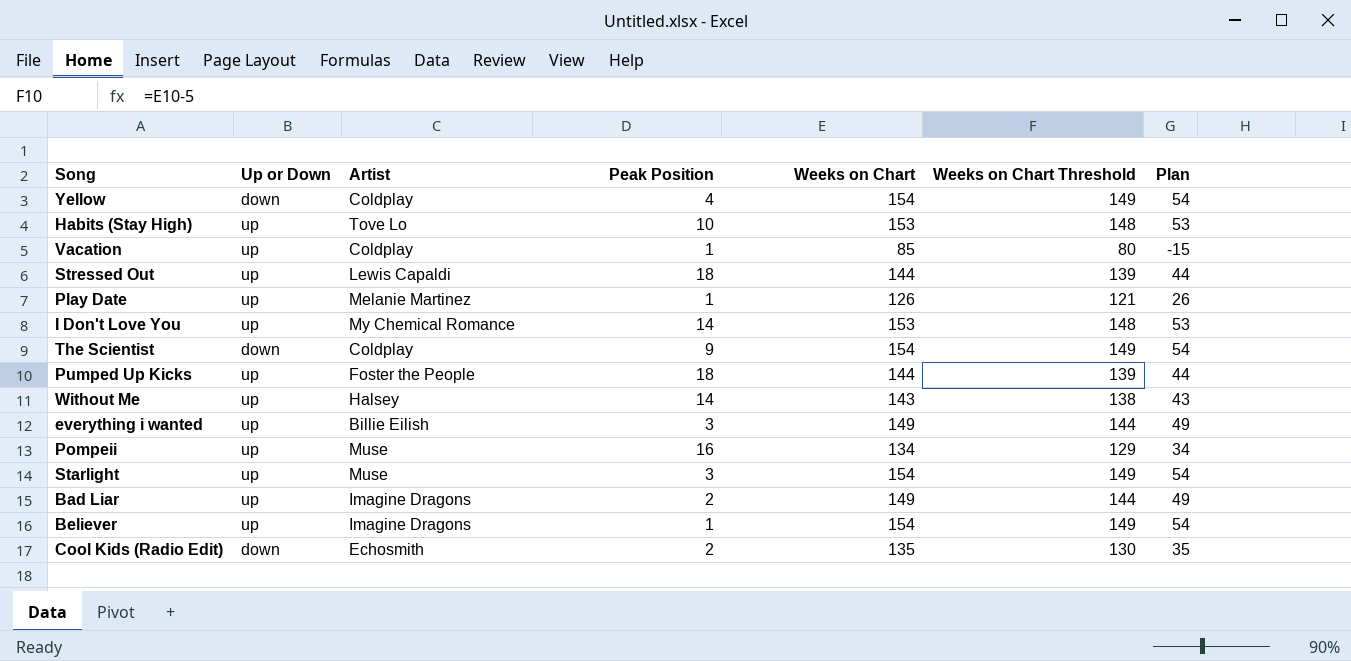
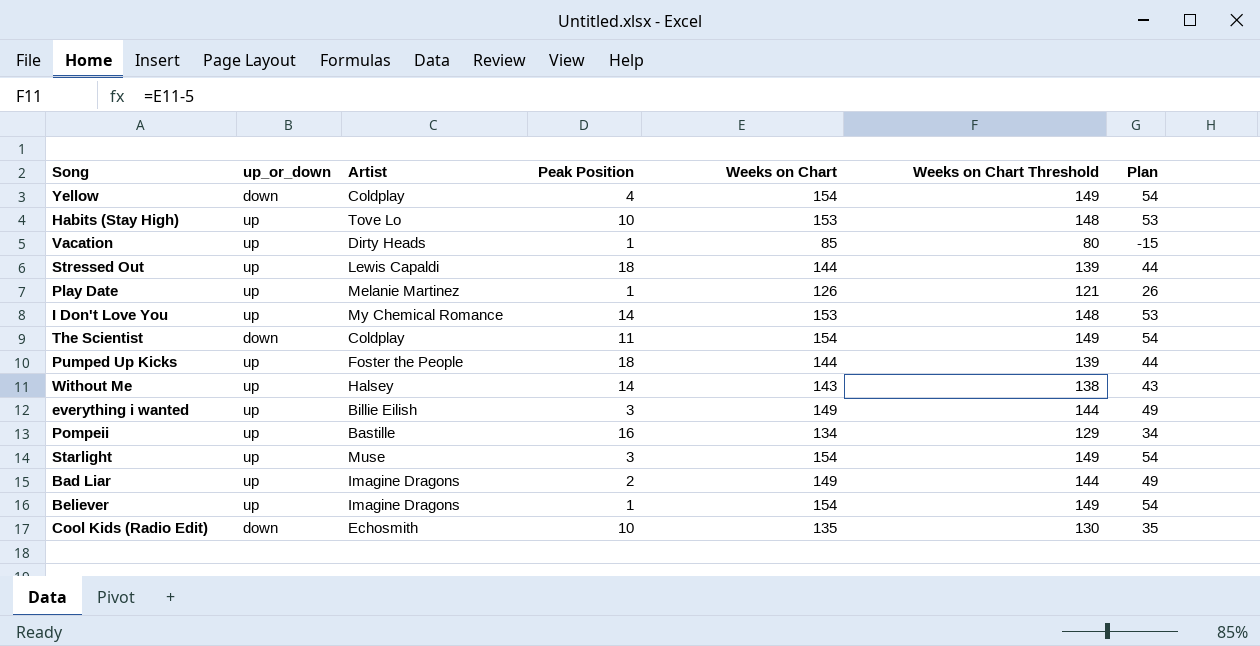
column name: Up or Down -> up_or_down
Vacation | Artist: Coldplay -> Dirty Heads
The Scientist | Peak Position: 9 -> 11
Pompeii | Artist: Muse -> Bastille
Cool Kids (Radio Edit) | Peak Position: 2 -> 10

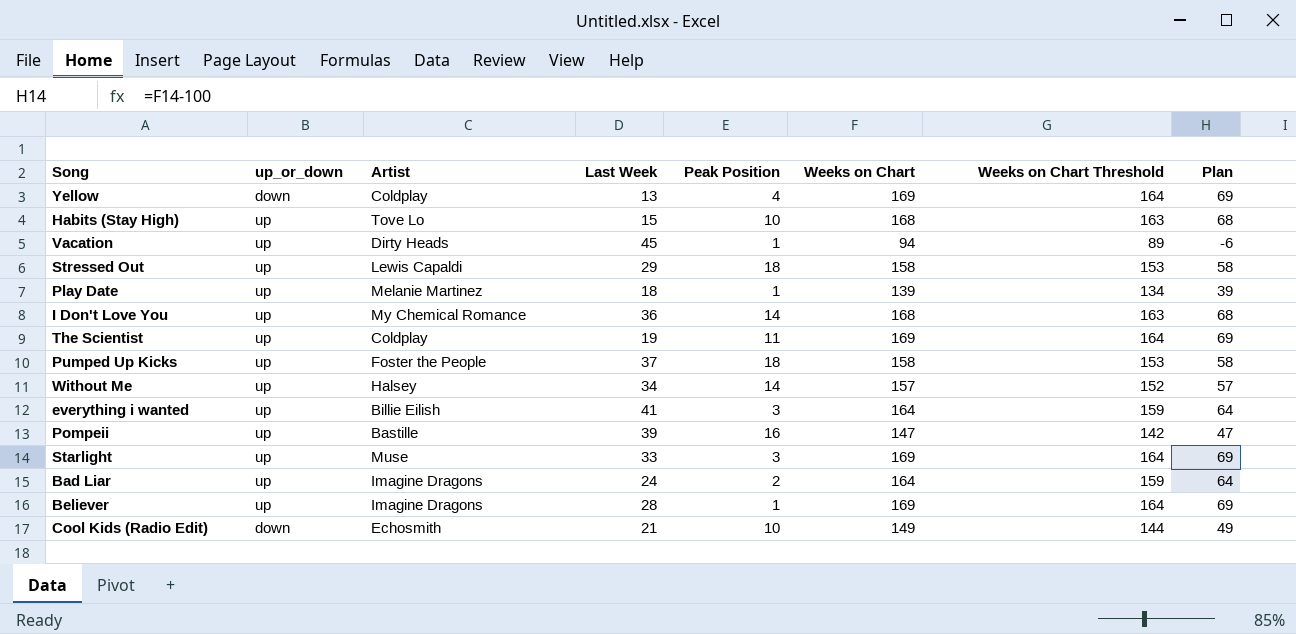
column Last Week | position: none -> 4
Yellow | Weeks on Chart: 154 -> 169
Yellow | Weeks on Chart Threshold: 149 -> 164
Yellow | Plan: 54 -> 69
Habits (Stay High) | Weeks on Chart: 153 -> 168
Habits (Stay High) | Weeks on Chart Threshold: 148 -> 163
Habits (Stay High) | Plan: 53 -> 68
Vacation | Weeks on Chart: 85 -> 94
Vacation | Weeks on Chart Threshold: 80 -> 89
Vacation | Plan: -15 -> -6
Stressed Out | Weeks on Chart: 144 -> 158
Stressed Out | Weeks on Chart Threshold: 139 -> 153
Stressed Out | Plan: 44 -> 58
Play Date | Weeks on Chart: 126 -> 139
Play Date | Weeks on Chart Threshold: 121 -> 134
Play Date | Plan: 26 -> 39
I Don't Love You | Weeks on Chart: 153 -> 168
I Don't Love You | Weeks on Chart Threshold: 148 -> 163
I Don't Love You | Plan: 53 -> 68
The Scientist | up_or_down: down -> up
The Scientist | Weeks on Chart: 154 -> 169
The Scientist | Weeks on Chart Threshold: 149 -> 164
The Scientist | Plan: 54 -> 69
Pumped Up Kicks | Weeks on Chart: 144 -> 158
Pumped Up Kicks | Weeks on Chart Threshold: 139 -> 153
Pumped Up Kicks | Plan: 44 -> 58
Without Me | Weeks on Chart: 143 -> 157
Without Me | Weeks on Chart Threshold: 138 -> 152
Without Me | Plan: 43 -> 57
everything i wanted | Weeks on Chart: 149 -> 164
everything i wanted | Weeks on Chart Threshold: 144 -> 159
everything i wanted | Plan: 49 -> 64
Pompeii | Weeks on Chart: 134 -> 147
Pompeii | Weeks on Chart Threshold: 129 -> 142
Pompeii | Plan: 34 -> 47
Starlight | Weeks on Chart: 154 -> 169
Starlight | Weeks on Chart Threshold: 149 -> 164
Starlight | Plan: 54 -> 69
Bad Liar | Weeks on Chart: 149 -> 164
Bad Liar | Weeks on Chart Threshold: 144 -> 159
Bad Liar | Plan: 49 -> 64
Believer | Weeks on Chart: 154 -> 169
Believer | Weeks on Chart Threshold: 149 -> 164
Believer | Plan: 54 -> 69
Cool Kids (Radio Edit) | Weeks on Chart: 135 -> 149
Cool Kids (Radio Edit) | Weeks on Chart Threshold: 130 -> 144
Cool Kids (Radio Edit) | Plan: 35 -> 49

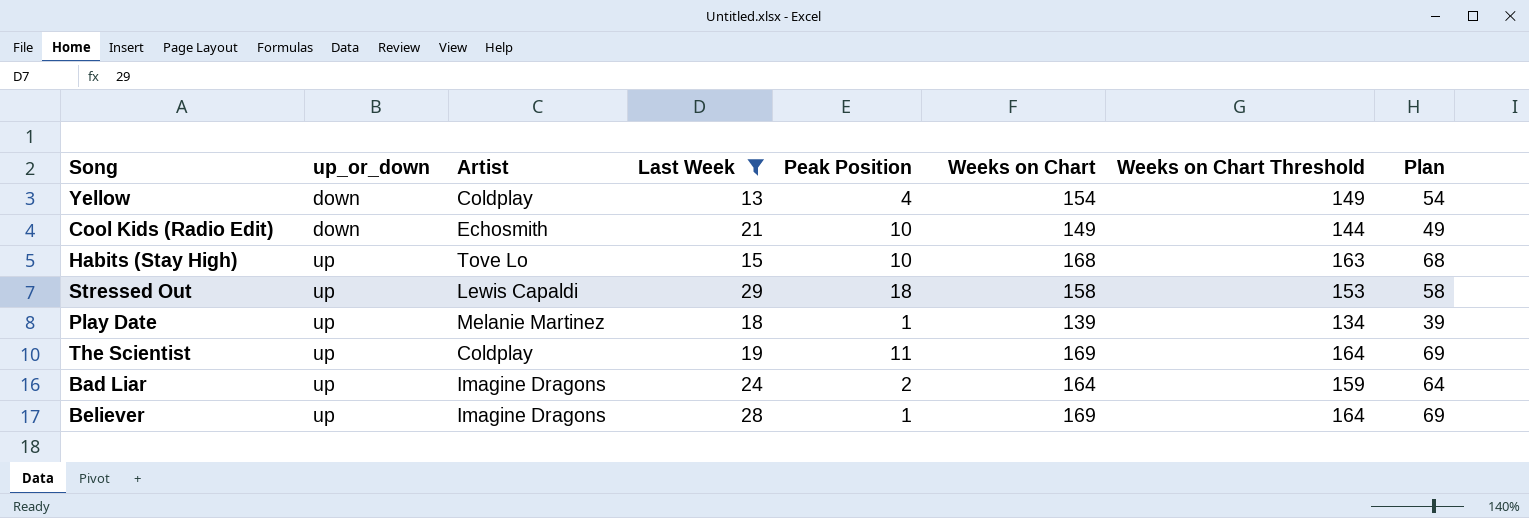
filter: none -> Last Week <= 29
row order: none -> up_or_down ascending
Yellow | Weeks on Chart: 169 -> 154
Yellow | Weeks on Chart Threshold: 164 -> 149
Yellow | Plan: 69 -> 54

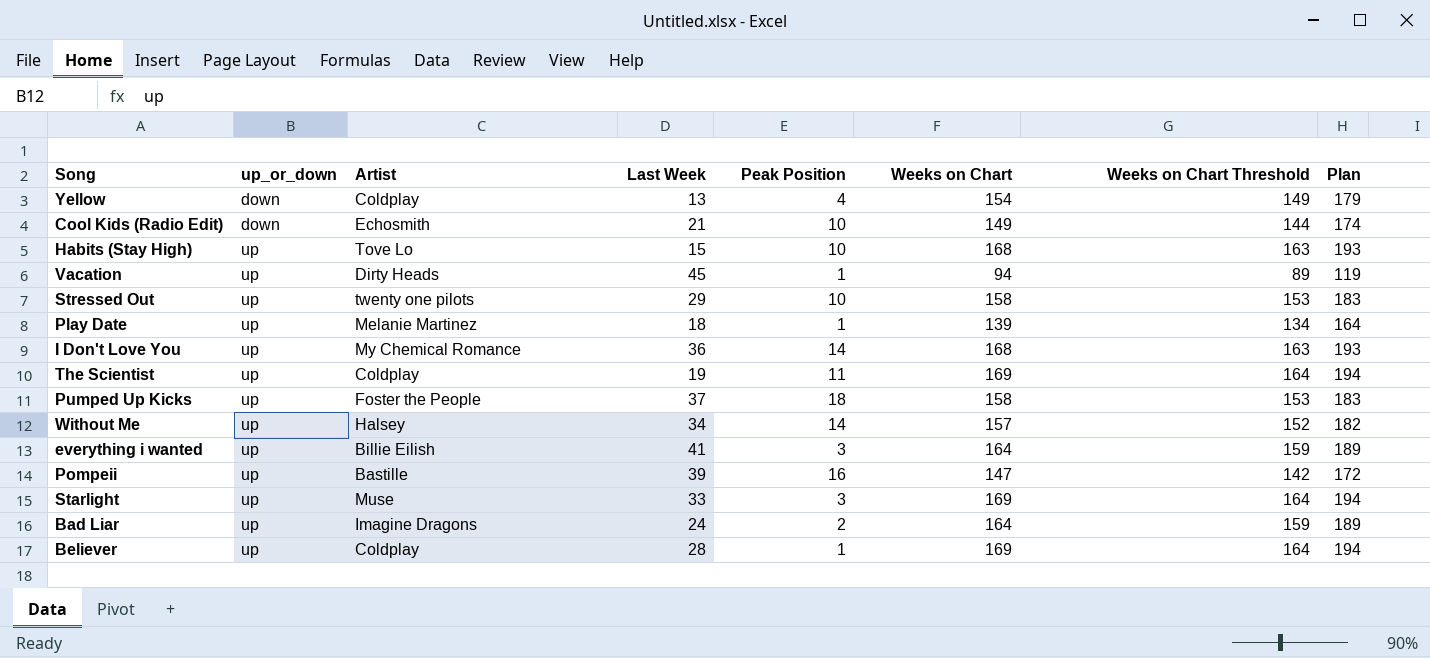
filter: Last Week <= 29 -> none
column Plan | formula: [Weeks on Chart] - 100 -> [Weeks on Chart] + 25
Stressed Out | Artist: Lewis Capaldi -> twenty one pilots
Stressed Out | Peak Position: 18 -> 10
Believer | Artist: Imagine Dragons -> Coldplay

